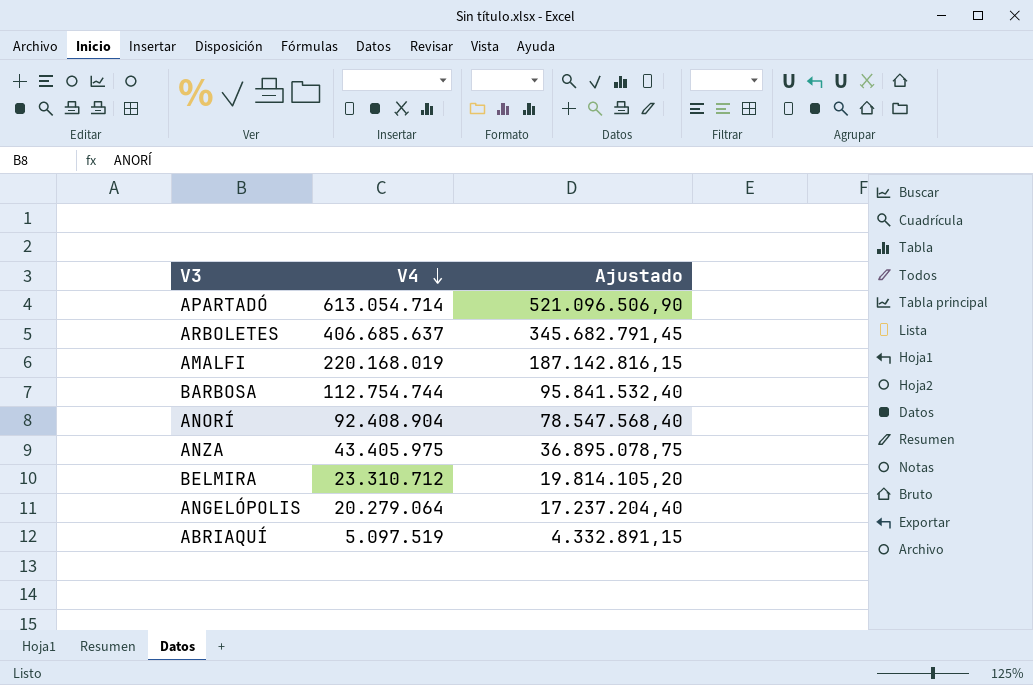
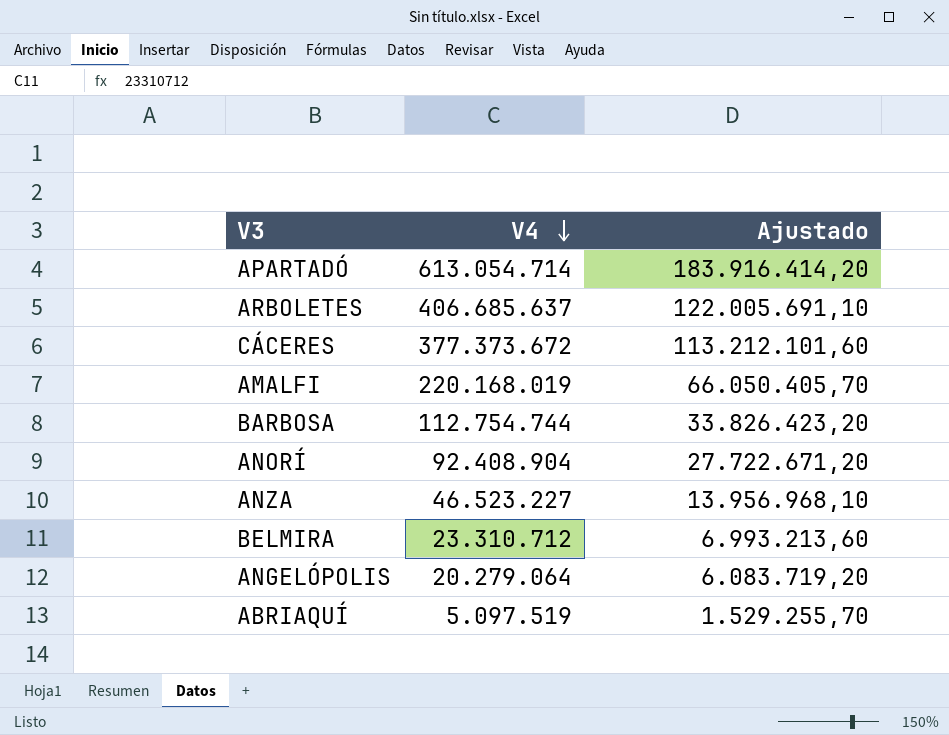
column Ajustado | formula: [V4] * 0,85 -> [V4] * 0,3
row CÁCERES: none -> 377.373.672 | 113.212.101,60
ANZA | V4: 43.405.975 -> 46.523.227

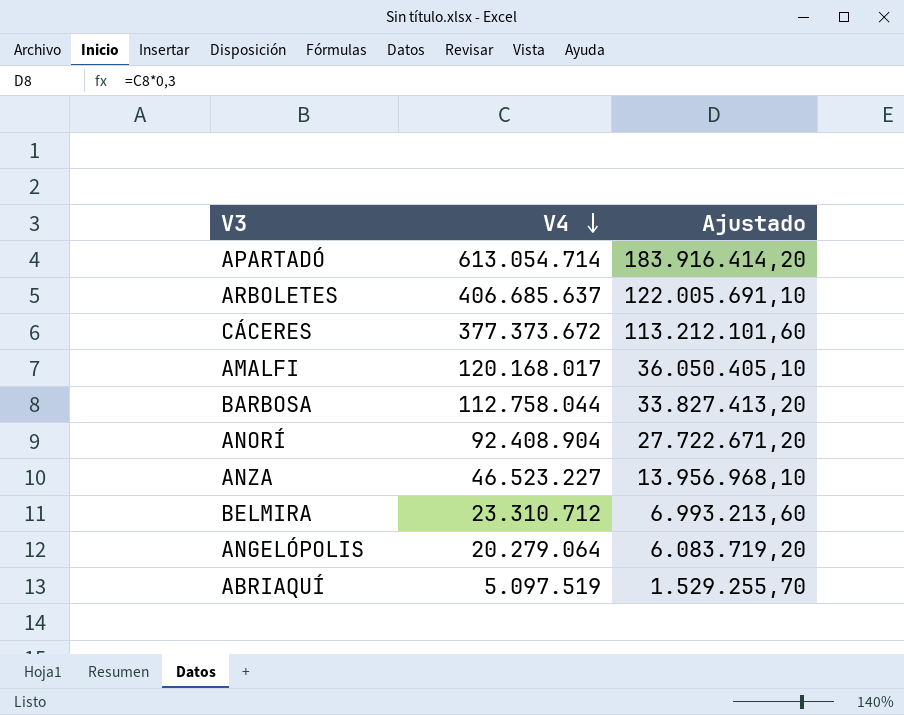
AMALFI | V4: 220.168.019 -> 120.168.017
AMALFI | Ajustado: 66.050.405,70 -> 36.050.405,10
BARBOSA | V4: 112.754.744 -> 112.758.044
BARBOSA | Ajustado: 33.826.423,20 -> 33.827.413,20

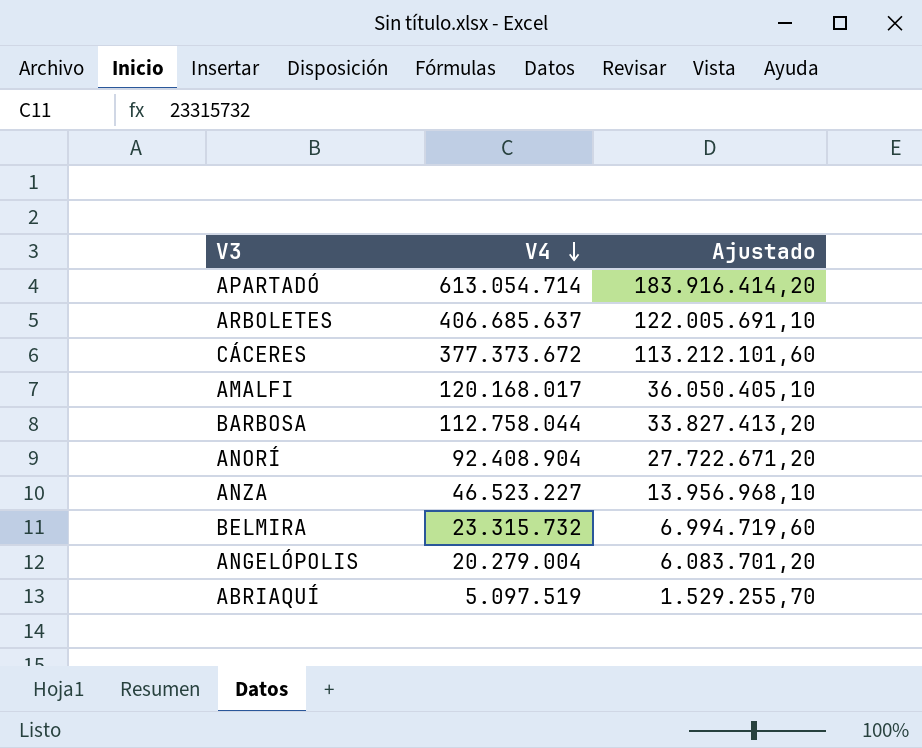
BELMIRA | V4: 23.310.712 -> 23.315.732
BELMIRA | Ajustado: 6.993.213,60 -> 6.994.719,60
ANGELÓPOLIS | V4: 20.279.064 -> 20.279.004
ANGELÓPOLIS | Ajustado: 6.083.719,20 -> 6.083.701,20

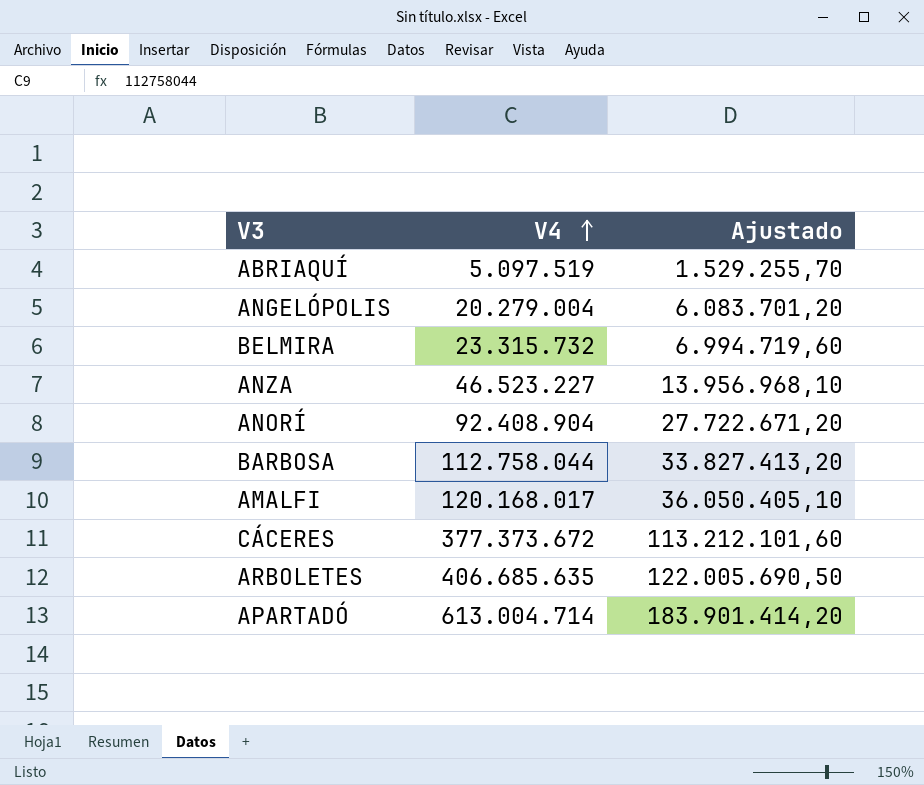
row order: V4 descending -> V4 ascending
ARBOLETES | V4: 406.685.637 -> 406.685.635
ARBOLETES | Ajustado: 122.005.691,10 -> 122.005.690,50
APARTADÓ | V4: 613.054.714 -> 613.004.714
APARTADÓ | Ajustado: 183.916.414,20 -> 183.901.414,20

